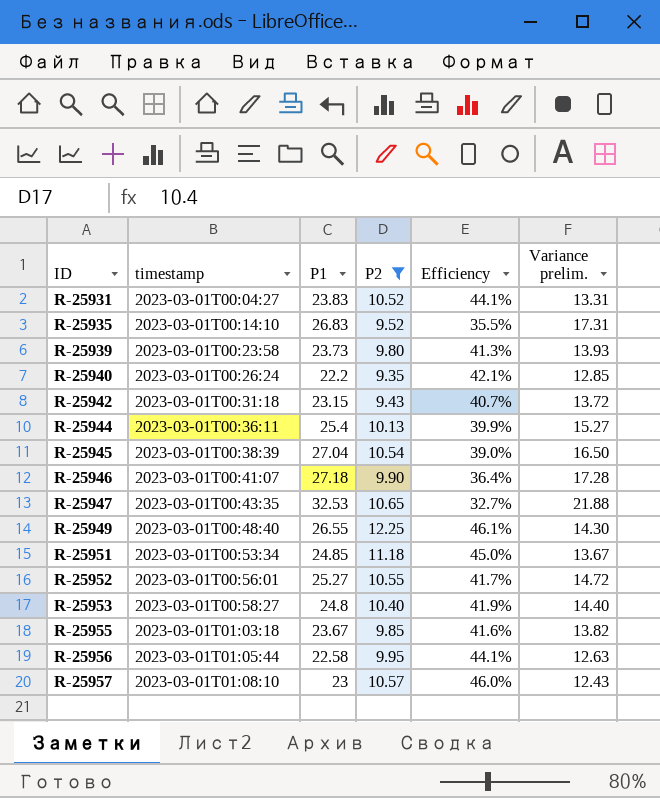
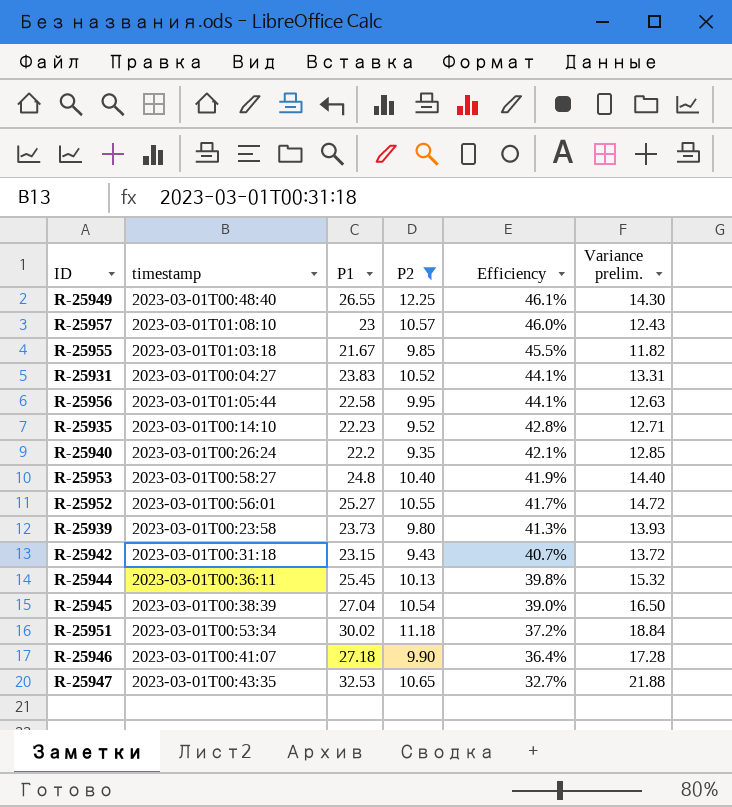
row order: ID ascending -> Efficiency descending
R-25955 | P1: 23.67 -> 21.67
R-25955 | Efficiency: 41.6% -> 45.5%
R-25955 | Variance prelim.: 13.82 -> 11.82
R-25935 | P1: 26.83 -> 22.23
R-25935 | Efficiency: 35.5% -> 42.8%
R-25935 | Variance prelim.: 17.31 -> 12.71
R-25944 | P1: 25.4 -> 25.45
R-25944 | Efficiency: 39.9% -> 39.8%
R-25944 | Variance prelim.: 15.27 -> 15.32
R-25951 | P1: 24.85 -> 30.02
R-25951 | Efficiency: 45.0% -> 37.2%
R-25951 | Variance prelim.: 13.67 -> 18.84

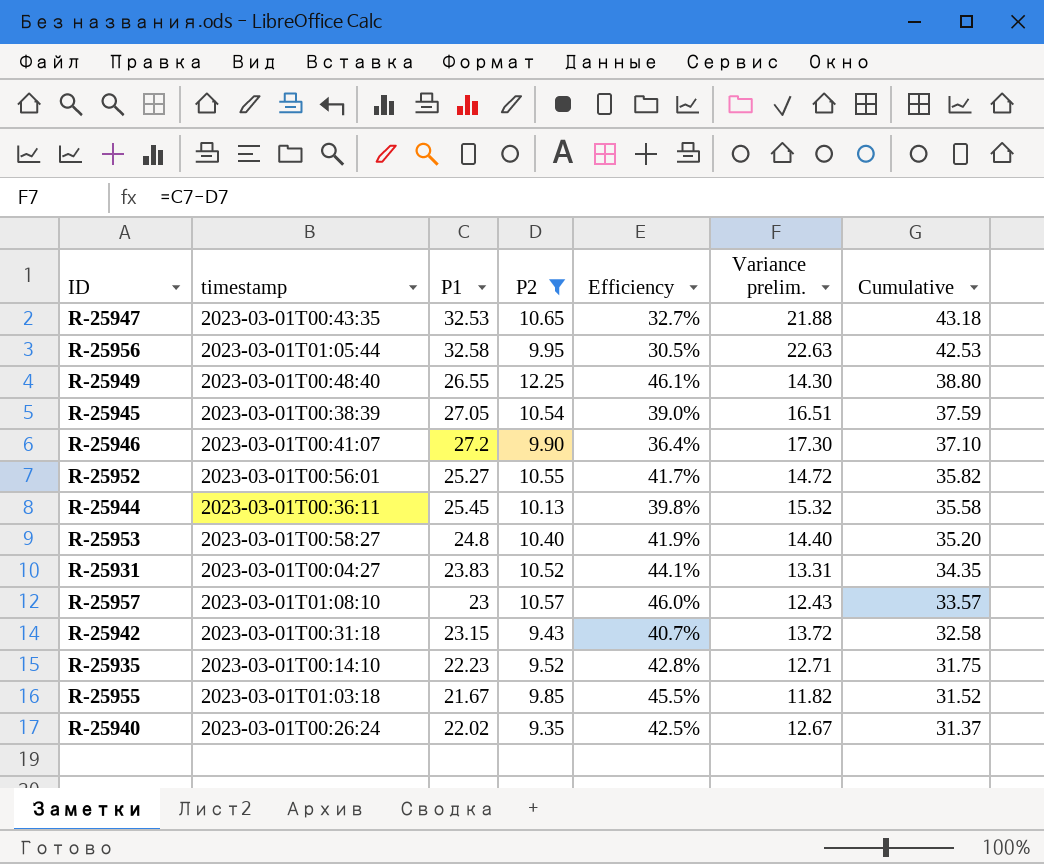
row order: Efficiency descending -> Cumulative descending
column Cumulative | formula: none -> [P1] + [P2]
row R-25939: 2023-03-01T00:23:58 | 23.73 | 9.80 | 41.3% | 13.93 -> none
row R-25951: 2023-03-01T00:53:34 | 30.02 | 11.18 | 37.2% | 18.84 -> none
R-25956 | P1: 22.58 -> 32.58
R-25956 | Efficiency: 44.1% -> 30.5%
R-25956 | Variance prelim.: 12.63 -> 22.63
R-25945 | P1: 27.04 -> 27.05
R-25945 | Variance prelim.: 16.50 -> 16.51
R-25946 | P1: 27.18 -> 27.2
R-25946 | Variance prelim.: 17.28 -> 17.30
R-25940 | P1: 22.2 -> 22.02
R-25940 | Efficiency: 42.1% -> 42.5%
R-25940 | Variance prelim.: 12.85 -> 12.67

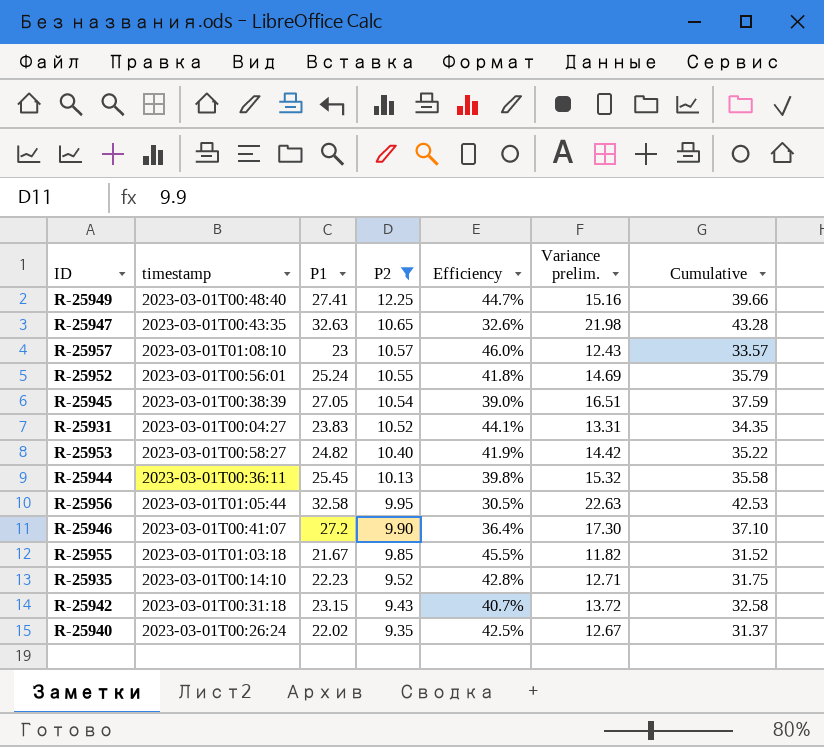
row order: Cumulative descending -> P2 descending
R-25949 | P1: 26.55 -> 27.41
R-25949 | Efficiency: 46.1% -> 44.7%
R-25949 | Variance prelim.: 14.30 -> 15.16
R-25949 | Cumulative: 38.80 -> 39.66
R-25947 | P1: 32.53 -> 32.63
R-25947 | Efficiency: 32.7% -> 32.6%
R-25947 | Variance prelim.: 21.88 -> 21.98
R-25947 | Cumulative: 43.18 -> 43.28
R-25952 | P1: 25.27 -> 25.24
R-25952 | Efficiency: 41.7% -> 41.8%
R-25952 | Variance prelim.: 14.72 -> 14.69
R-25952 | Cumulative: 35.82 -> 35.79
R-25953 | P1: 24.8 -> 24.82
R-25953 | Variance prelim.: 14.40 -> 14.42
R-25953 | Cumulative: 35.20 -> 35.22

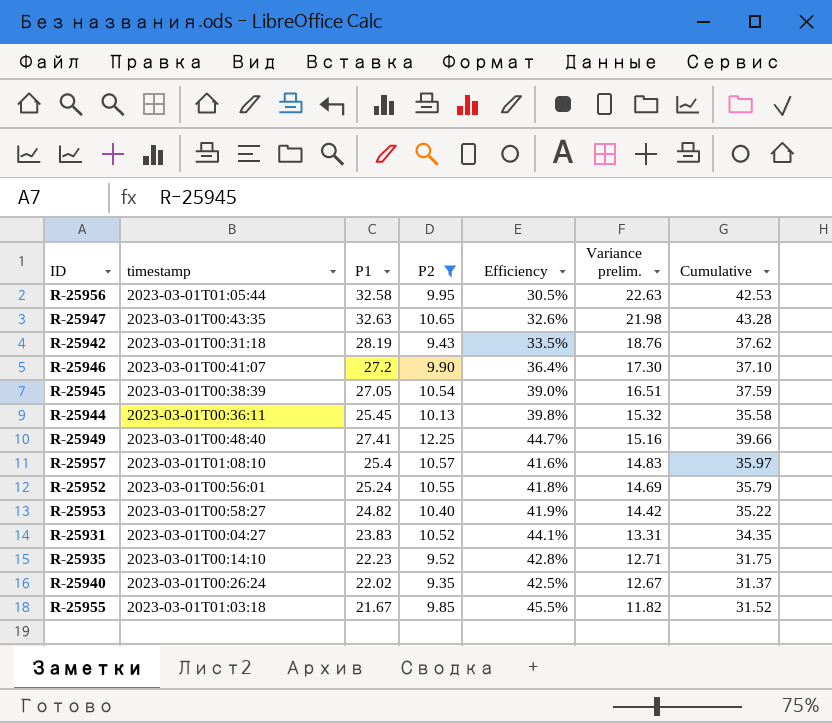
row order: P2 descending -> Variance prelim. descending
R-25942 | P1: 23.15 -> 28.19
R-25942 | Efficiency: 40.7% -> 33.5%
R-25942 | Variance prelim.: 13.72 -> 18.76
R-25942 | Cumulative: 32.58 -> 37.62
R-25957 | P1: 23 -> 25.4
R-25957 | Efficiency: 46.0% -> 41.6%
R-25957 | Variance prelim.: 12.43 -> 14.83
R-25957 | Cumulative: 33.57 -> 35.97

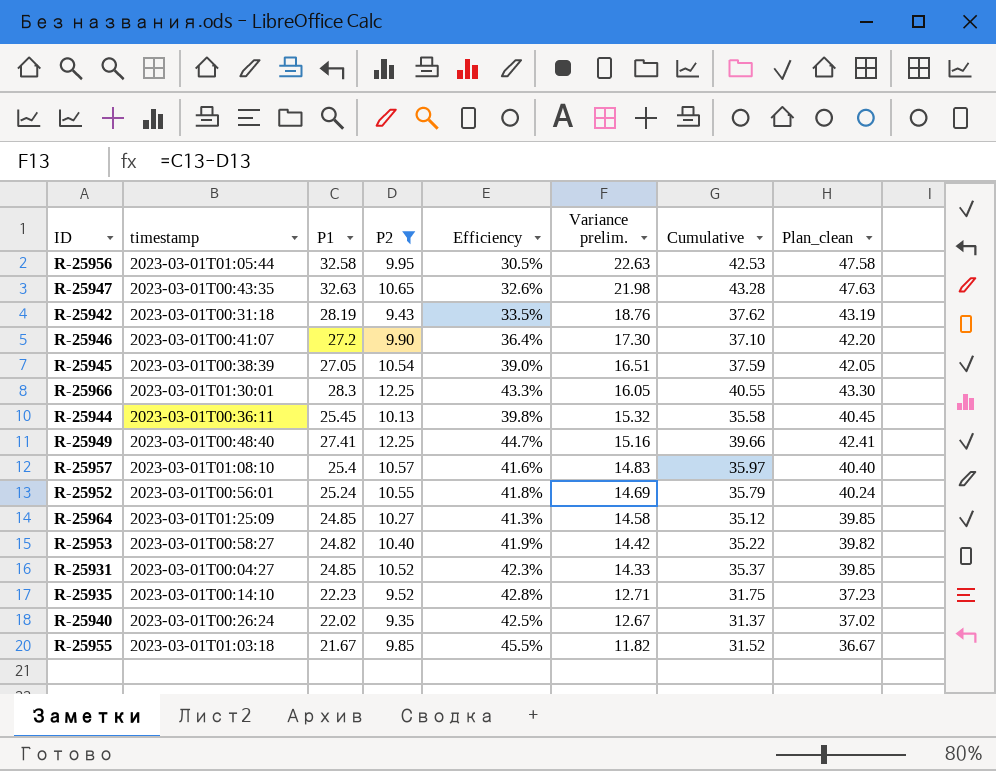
column Plan_clean | formula: none -> [P1] + 15
row R-25966: none -> 2023-03-01T01:30:01 | 28.3 | 12.25 | 43.3% | 16.05 | 40.55 | 43.30
row R-25964: none -> 2023-03-01T01:25:09 | 24.85 | 10.27 | 41.3% | 14.58 | 35.12 | 39.85
R-25931 | P1: 23.83 -> 24.85
R-25931 | Efficiency: 44.1% -> 42.3%
R-25931 | Variance prelim.: 13.31 -> 14.33
R-25931 | Cumulative: 34.35 -> 35.37

